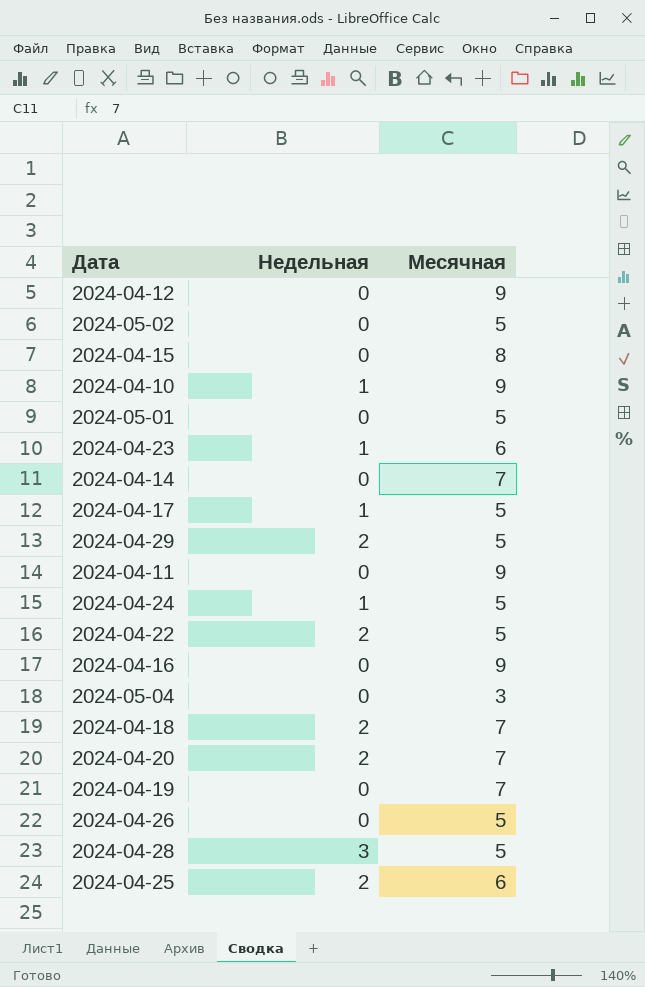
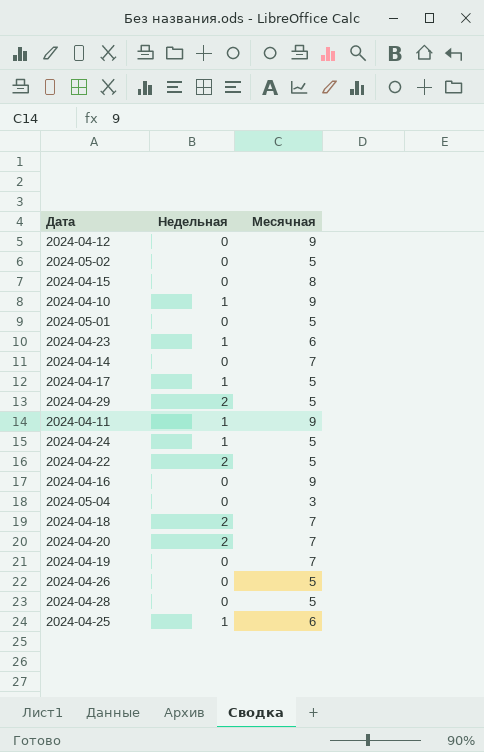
2024-04-11 | Недельная: 0 -> 1
2024-04-28 | Недельная: 3 -> 0
2024-04-25 | Недельная: 2 -> 1

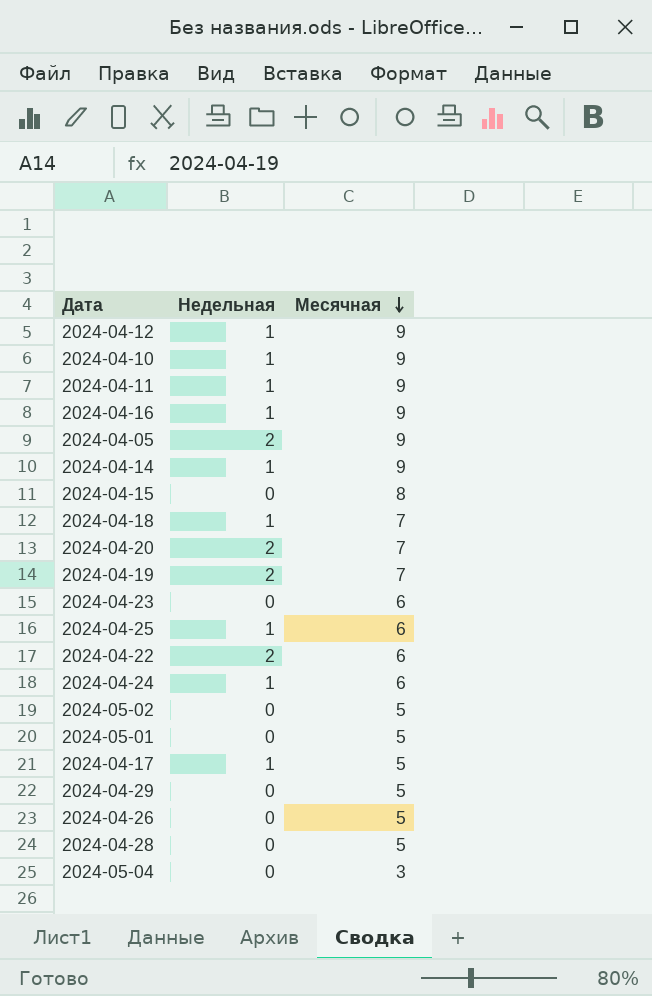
row order: none -> Месячная descending
2024-04-12 | Недельная: 0 -> 1
2024-04-16 | Недельная: 0 -> 1
row 2024-04-05: none -> 2 | 9
2024-04-14 | Недельная: 0 -> 1
2024-04-14 | Месячная: 7 -> 9
2024-04-18 | Недельная: 2 -> 1
2024-04-19 | Недельная: 0 -> 2
2024-04-23 | Недельная: 1 -> 0
2024-04-22 | Месячная: 5 -> 6
2024-04-24 | Месячная: 5 -> 6
2024-04-29 | Недельная: 2 -> 0

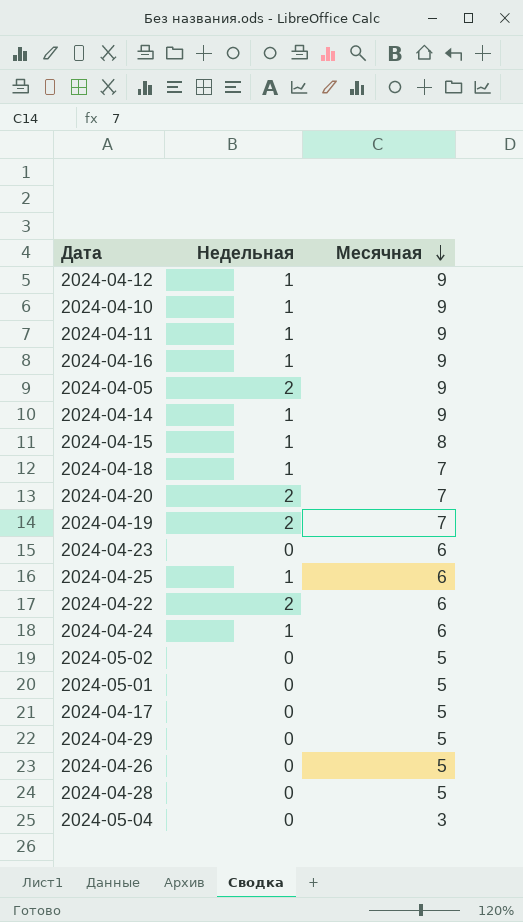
2024-04-15 | Недельная: 0 -> 1
2024-04-17 | Недельная: 1 -> 0

